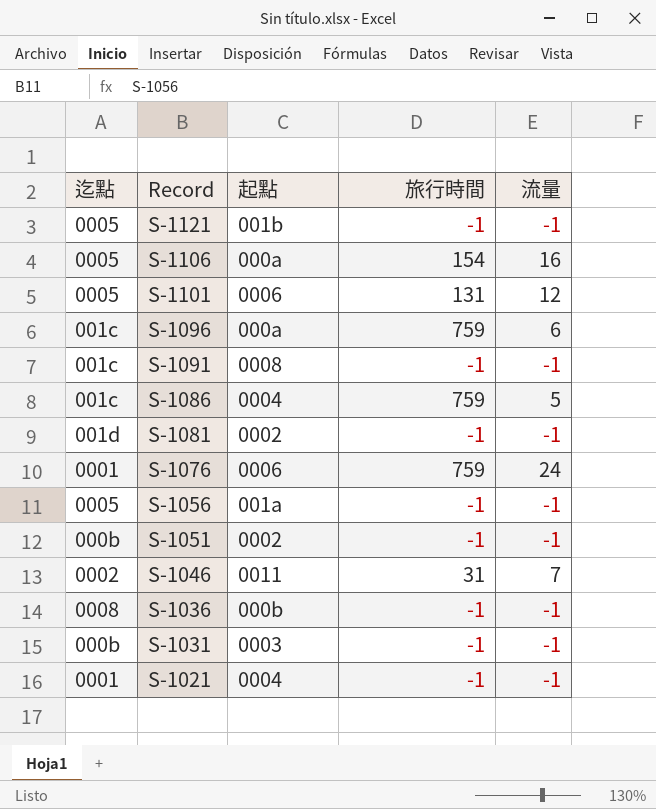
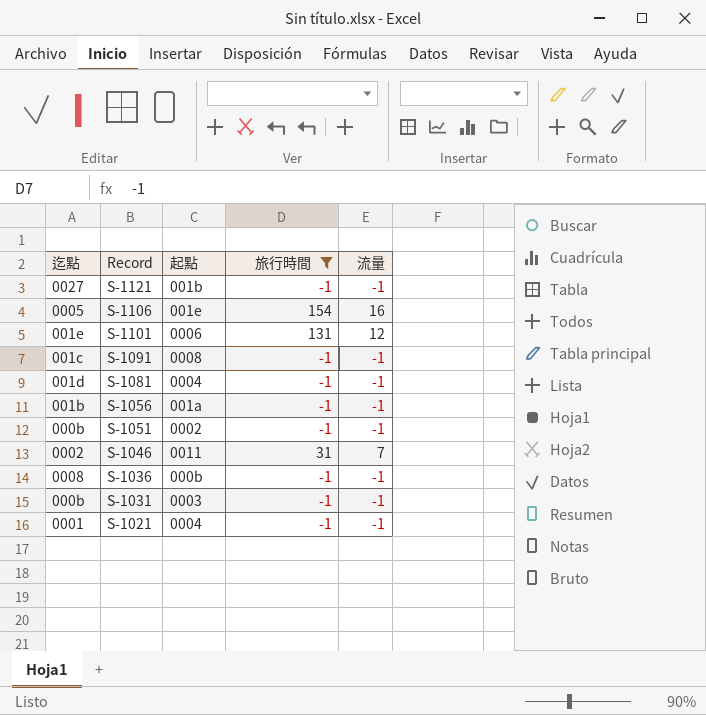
filter: none -> 旅行時間 != 759
S-1121 | 迄點: 0005 -> 0027
S-1106 | 起點: 000a -> 001e
S-1101 | 迄點: 0005 -> 001e
S-1081 | 起點: 0002 -> 0004
S-1056 | 迄點: 0005 -> 001b

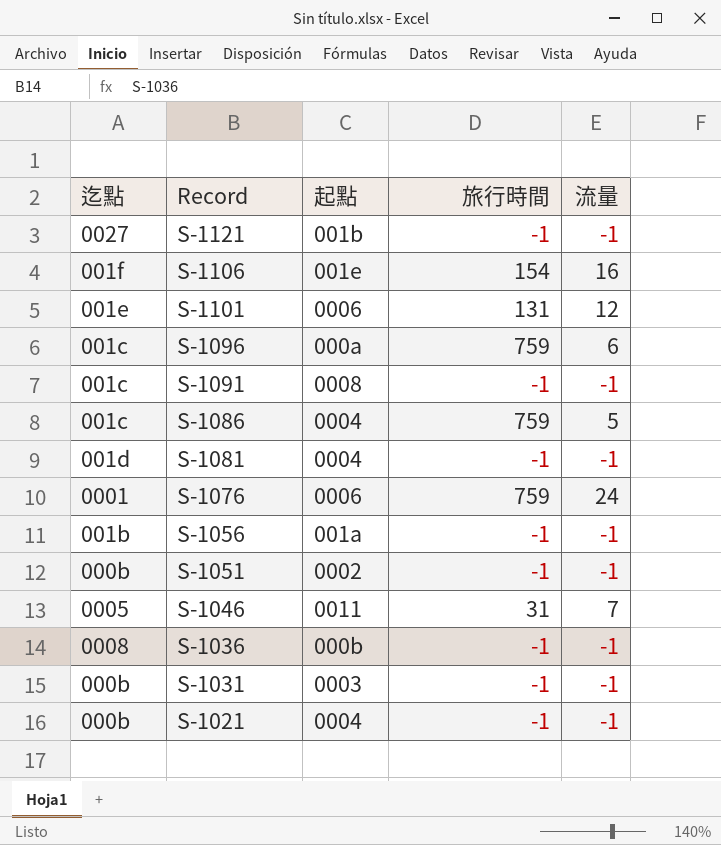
filter: 旅行時間 != 759 -> none
S-1106 | 迄點: 0005 -> 001f
S-1046 | 迄點: 0002 -> 0005
S-1021 | 迄點: 0001 -> 000b

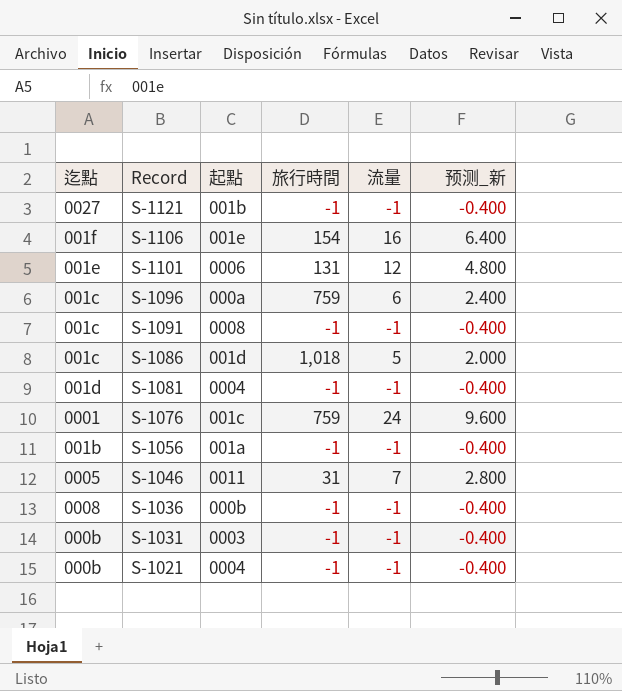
column 预测_新 | formula: none -> [流量] * 0.4
row S-1051: 000b | 0002 | -1 | -1 -> none
S-1086 | 起點: 0004 -> 001d
S-1086 | 旅行時間: 759 -> 1,018
S-1076 | 起點: 0006 -> 001c

